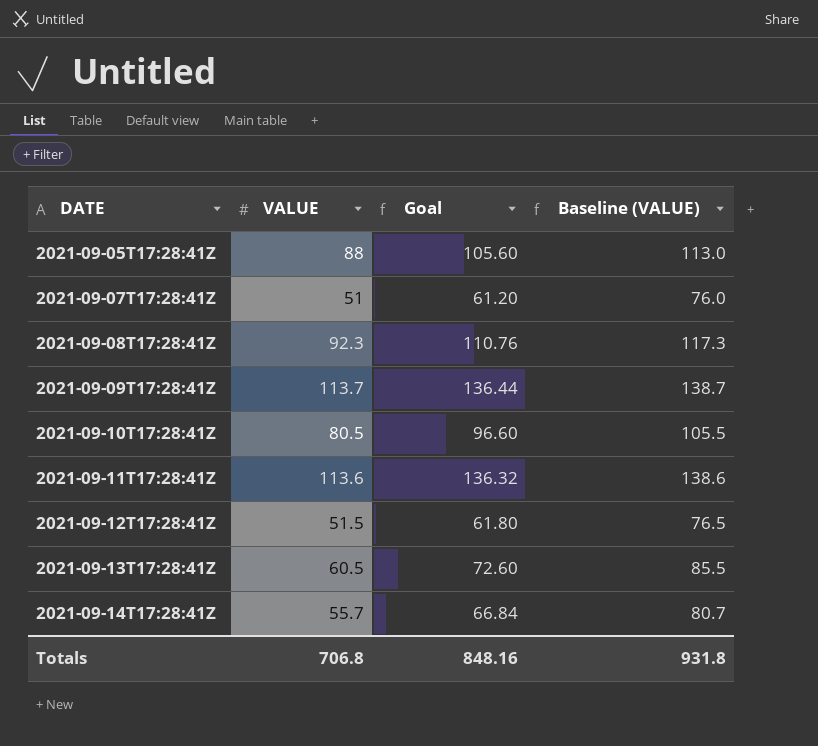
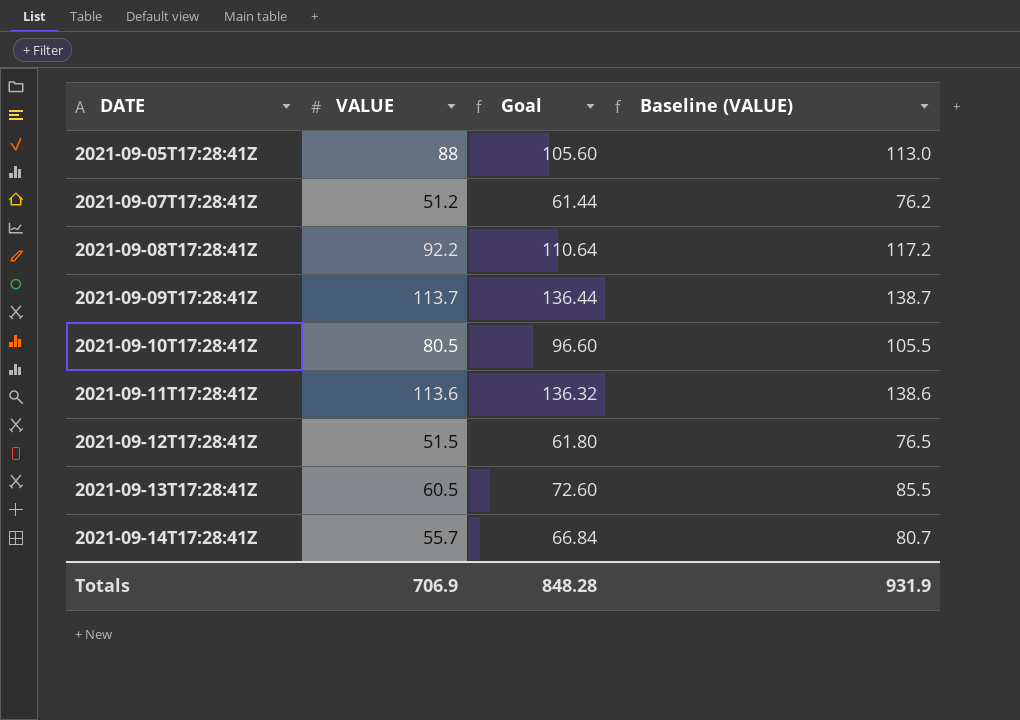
2021-09-07T17:28:41Z | VALUE: 51 -> 51.2
2021-09-07T17:28:41Z | Goal: 61.20 -> 61.44
2021-09-07T17:28:41Z | Baseline (VALUE): 76.0 -> 76.2
2021-09-08T17:28:41Z | VALUE: 92.3 -> 92.2
2021-09-08T17:28:41Z | Goal: 110.76 -> 110.64
2021-09-08T17:28:41Z | Baseline (VALUE): 117.3 -> 117.2
Totals | VALUE: 706.8 -> 706.9
Totals | Goal: 848.16 -> 848.28
Totals | Baseline (VALUE): 931.8 -> 931.9

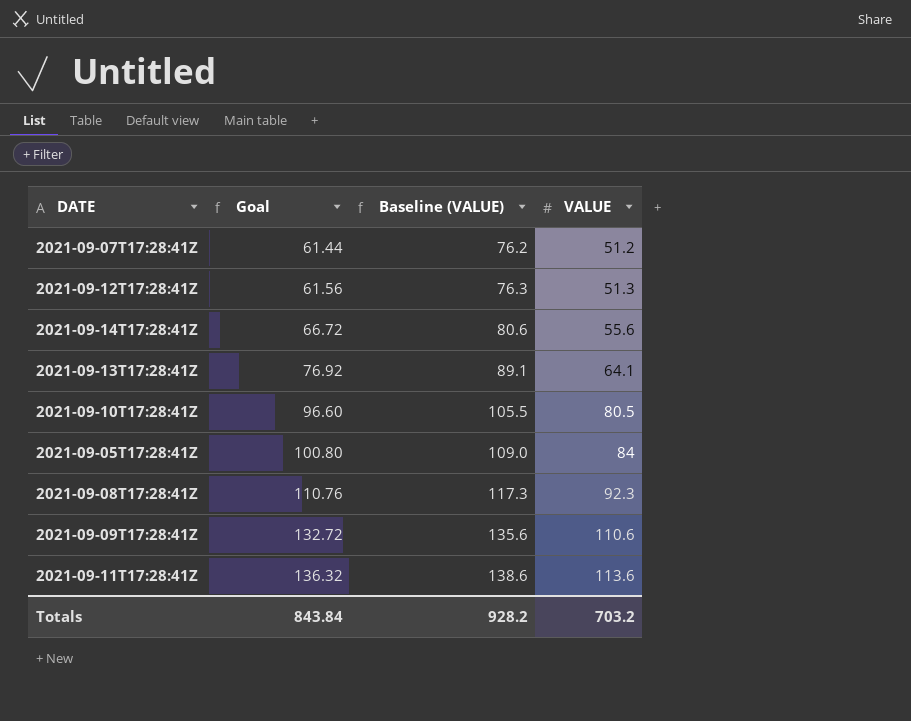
row order: DATE ascending -> Goal ascending
column VALUE | position: 2 -> 4
2021-09-12T17:28:41Z | Goal: 61.80 -> 61.56
2021-09-12T17:28:41Z | Baseline (VALUE): 76.5 -> 76.3
2021-09-12T17:28:41Z | VALUE: 51.5 -> 51.3
2021-09-14T17:28:41Z | Goal: 66.84 -> 66.72
2021-09-14T17:28:41Z | Baseline (VALUE): 80.7 -> 80.6
2021-09-14T17:28:41Z | VALUE: 55.7 -> 55.6
2021-09-13T17:28:41Z | Goal: 72.60 -> 76.92
2021-09-13T17:28:41Z | Baseline (VALUE): 85.5 -> 89.1
2021-09-13T17:28:41Z | VALUE: 60.5 -> 64.1
2021-09-05T17:28:41Z | Goal: 105.60 -> 100.80
2021-09-05T17:28:41Z | Baseline (VALUE): 113.0 -> 109.0
2021-09-05T17:28:41Z | VALUE: 88 -> 84
2021-09-08T17:28:41Z | Goal: 110.64 -> 110.76
2021-09-08T17:28:41Z | Baseline (VALUE): 117.2 -> 117.3
2021-09-08T17:28:41Z | VALUE: 92.2 -> 92.3
2021-09-09T17:28:41Z | Goal: 136.44 -> 132.72
2021-09-09T17:28:41Z | Baseline (VALUE): 138.7 -> 135.6
2021-09-09T17:28:41Z | VALUE: 113.7 -> 110.6
Totals | Goal: 848.28 -> 843.84
Totals | Baseline (VALUE): 931.9 -> 928.2
Totals | VALUE: 706.9 -> 703.2

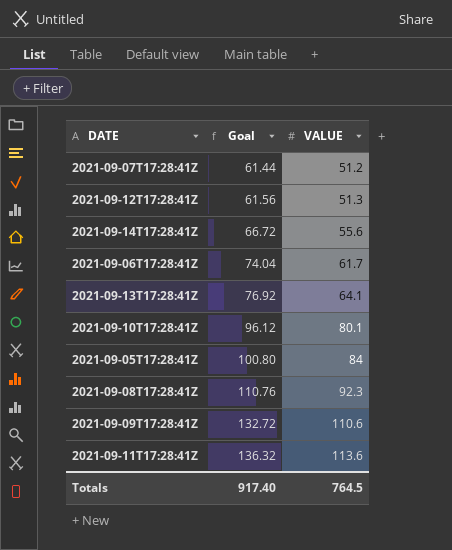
column Baseline (VALUE) | formula: [VALUE] + 25 -> none
row 2021-09-06T17:28:41Z: none -> 74.04 | 61.7
2021-09-10T17:28:41Z | Goal: 96.60 -> 96.12
2021-09-10T17:28:41Z | VALUE: 80.5 -> 80.1
Totals | Goal: 843.84 -> 917.40
Totals | VALUE: 703.2 -> 764.5

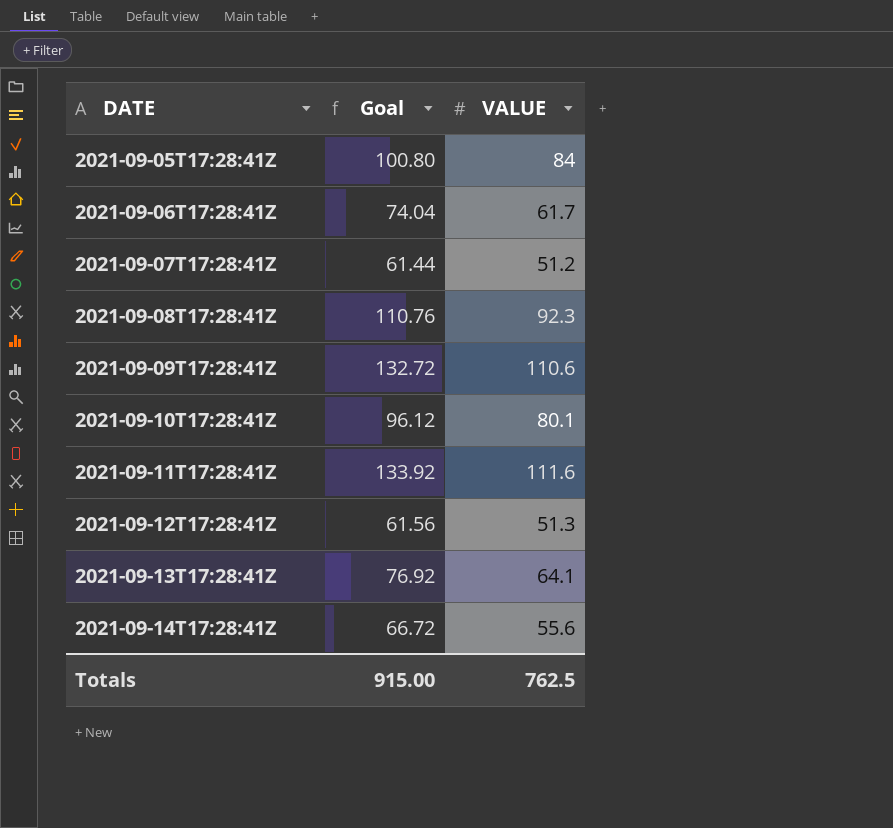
row order: Goal ascending -> DATE ascending
2021-09-11T17:28:41Z | Goal: 136.32 -> 133.92
2021-09-11T17:28:41Z | VALUE: 113.6 -> 111.6
Totals | Goal: 917.40 -> 915.00
Totals | VALUE: 764.5 -> 762.5

